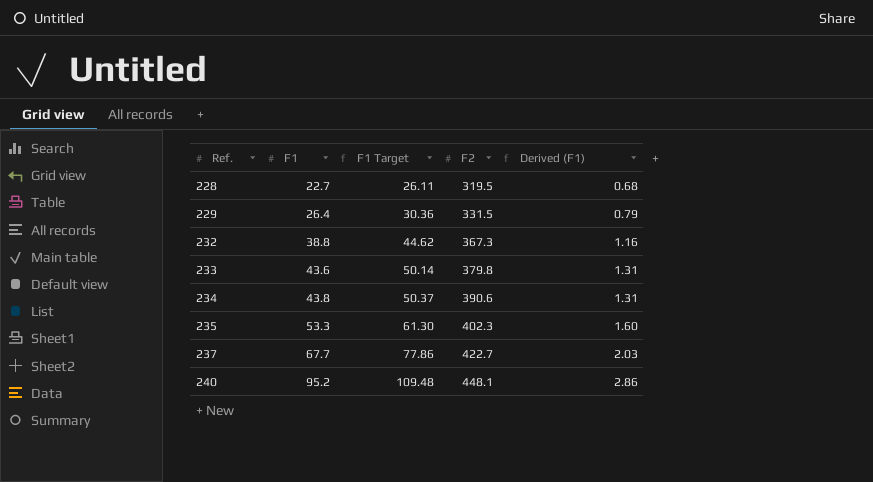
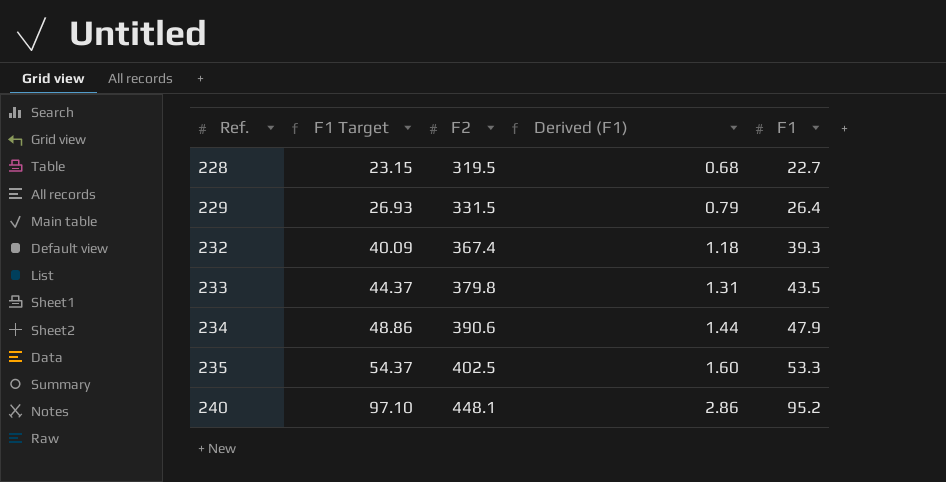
column F1 Target | formula: [F1] * 1.15 -> [F1] * 1.02
column F1 | position: 2 -> 5
row 237: 67.7 | 77.86 | 422.7 | 2.03 -> none
232 | F2: 367.3 -> 367.4
232 | Derived (F1): 1.16 -> 1.18
232 | F1: 38.8 -> 39.3
233 | F1: 43.6 -> 43.5
234 | Derived (F1): 1.31 -> 1.44
234 | F1: 43.8 -> 47.9
235 | F2: 402.3 -> 402.5

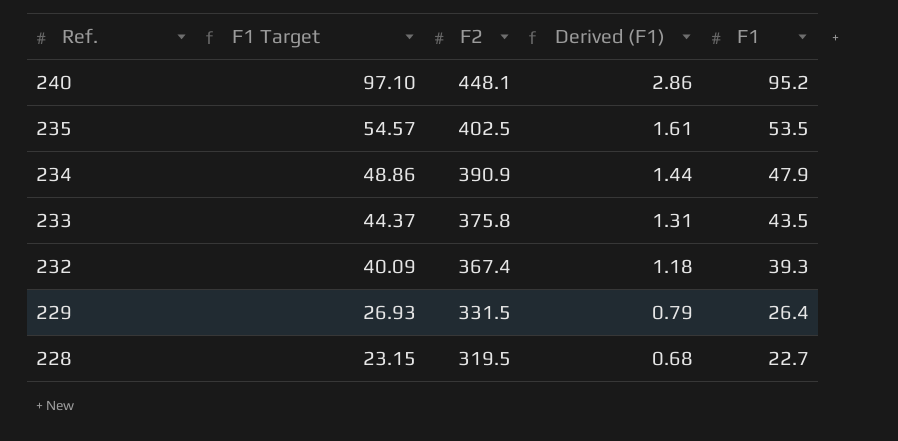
row order: Ref. ascending -> Ref. descending
235 | F1 Target: 54.37 -> 54.57
235 | Derived (F1): 1.60 -> 1.61
235 | F1: 53.3 -> 53.5
234 | F2: 390.6 -> 390.9
233 | F2: 379.8 -> 375.8

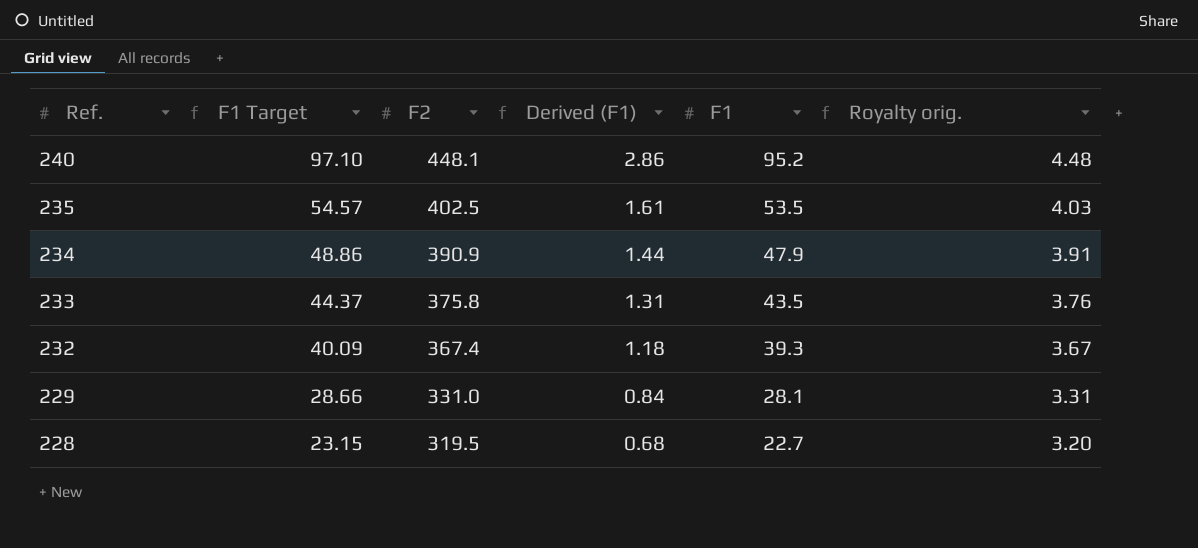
column Royalty orig. | formula: none -> [F2] * 0.01
229 | F1 Target: 26.93 -> 28.66
229 | F2: 331.5 -> 331.0
229 | Derived (F1): 0.79 -> 0.84
229 | F1: 26.4 -> 28.1

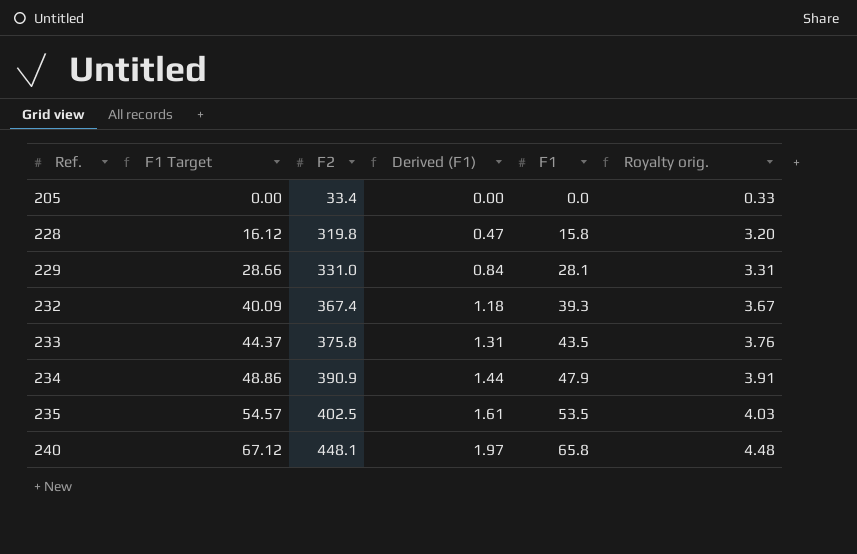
row order: Ref. descending -> Ref. ascending
row 205: none -> 0.00 | 33.4 | 0.00 | 0.0 | 0.33
228 | F1 Target: 23.15 -> 16.12
228 | F2: 319.5 -> 319.8
228 | Derived (F1): 0.68 -> 0.47
228 | F1: 22.7 -> 15.8
240 | F1 Target: 97.10 -> 67.12
240 | Derived (F1): 2.86 -> 1.97
240 | F1: 95.2 -> 65.8

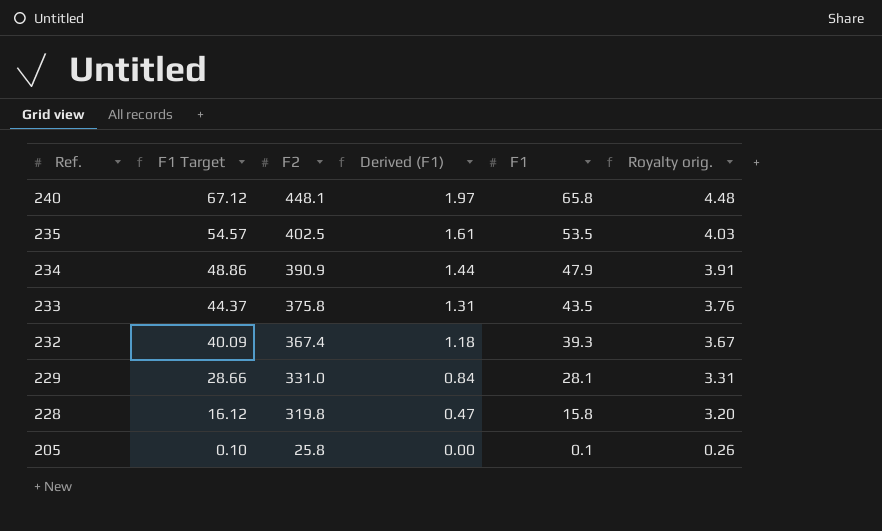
row order: Ref. ascending -> Ref. descending
205 | F1 Target: 0.00 -> 0.10
205 | F2: 33.4 -> 25.8
205 | F1: 0.0 -> 0.1
205 | Royalty orig.: 0.33 -> 0.26

